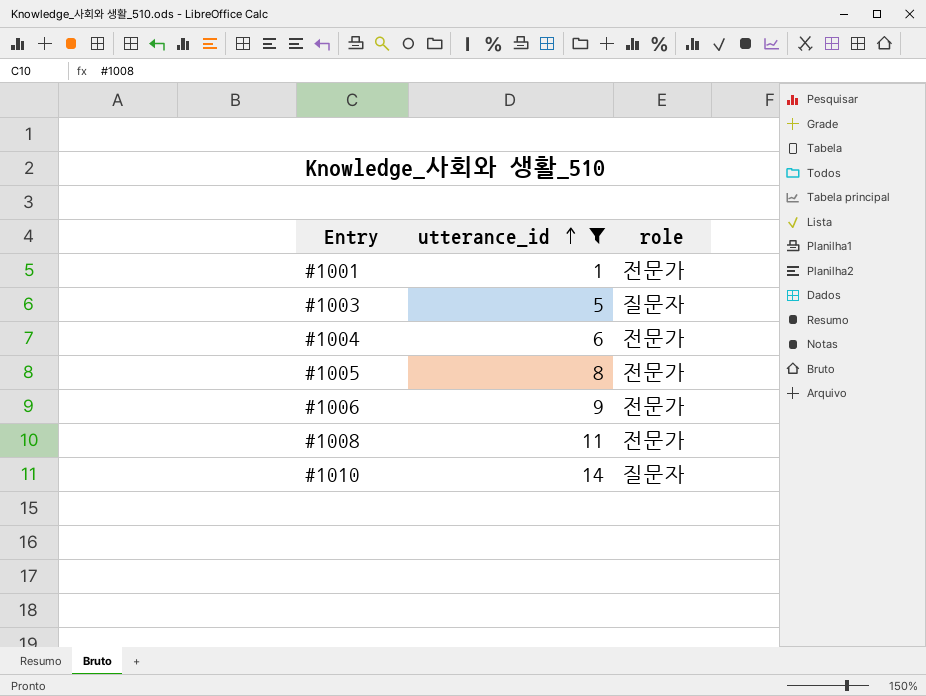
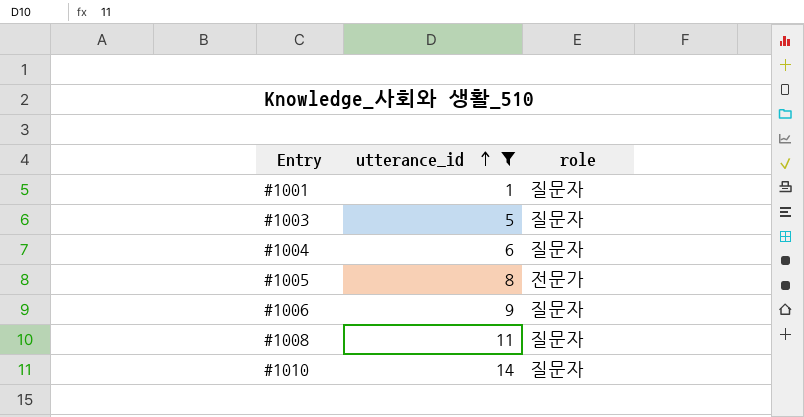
#1001 | role: 전문가 -> 질문자
#1004 | role: 전문가 -> 질문자
#1006 | role: 전문가 -> 질문자
#1008 | role: 전문가 -> 질문자

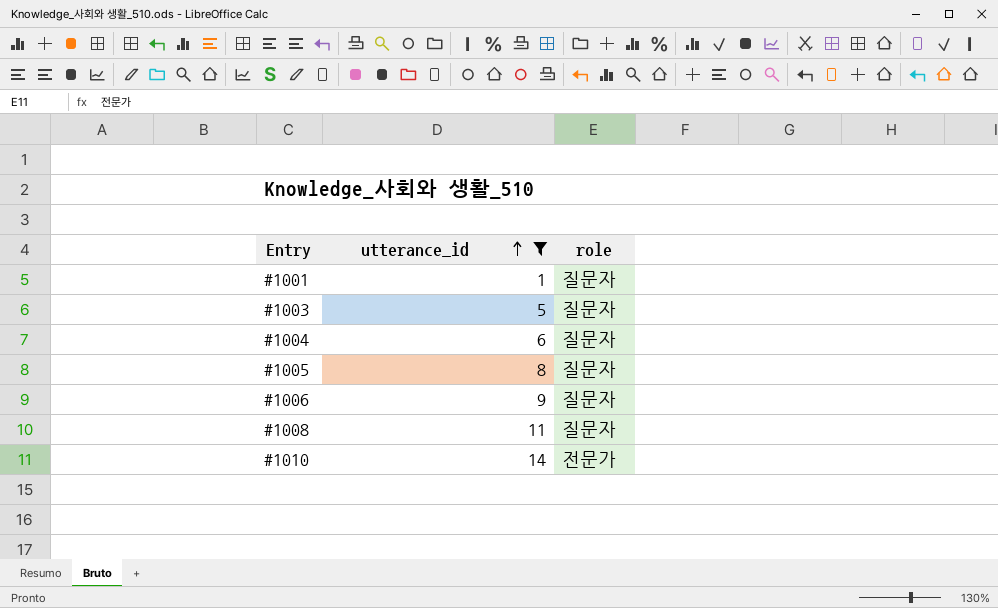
#1005 | role: 전문가 -> 질문자
#1010 | role: 질문자 -> 전문가

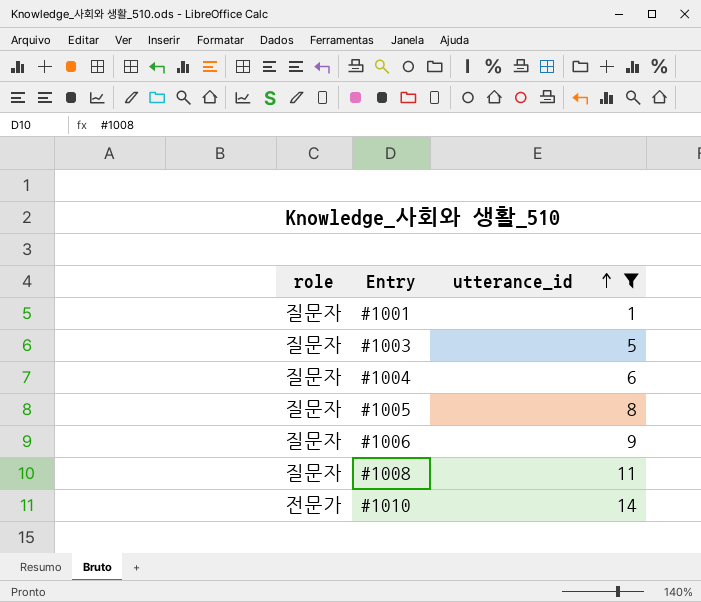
column role | position: 3 -> 1

